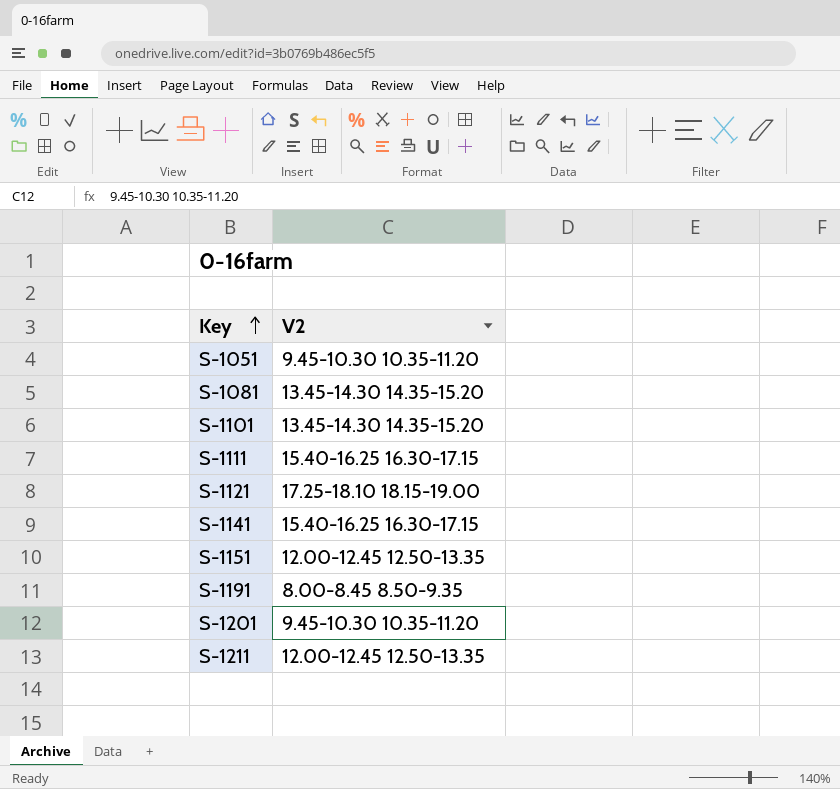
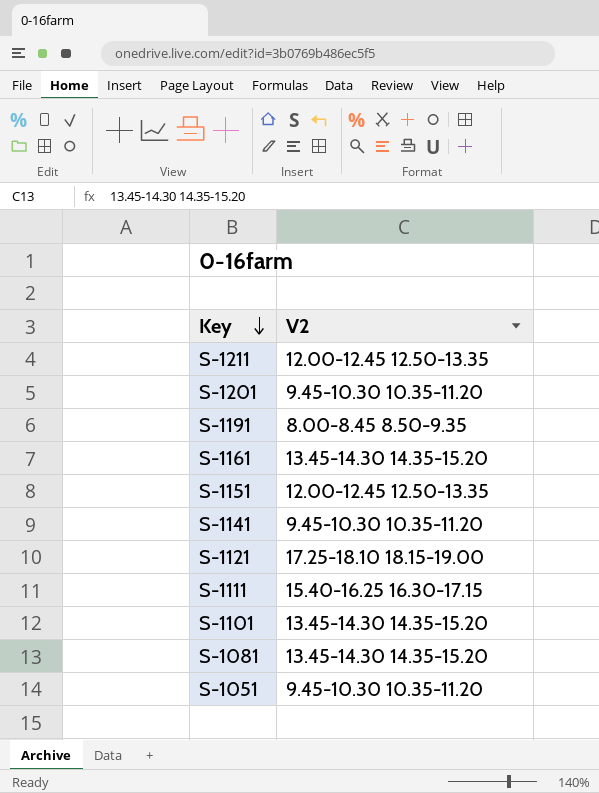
row order: Key ascending -> Key descending
row S-1161: none -> 13.45-14.30 14.35-15.20
S-1141 | V2: 15.40-16.25 16.30-17.15 -> 9.45-10.30 10.35-11.20

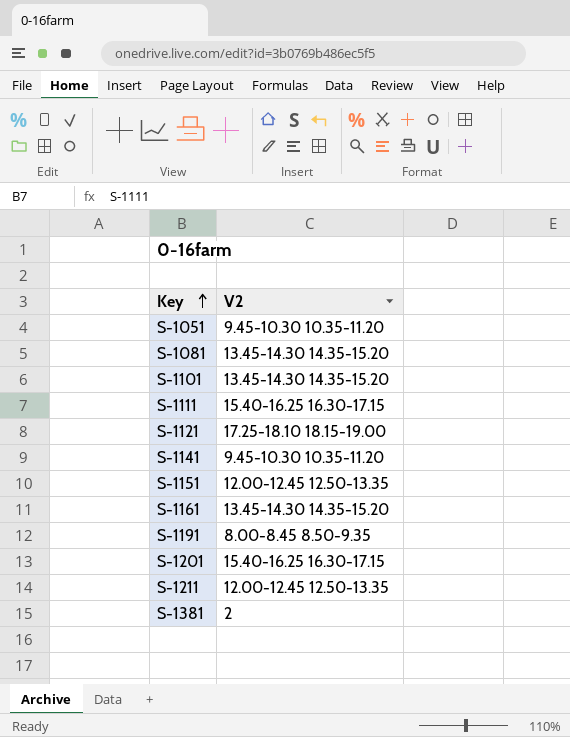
row order: Key descending -> Key ascending
S-1201 | V2: 9.45-10.30 10.35-11.20 -> 15.40-16.25 16.30-17.15
row S-1381: none -> 2

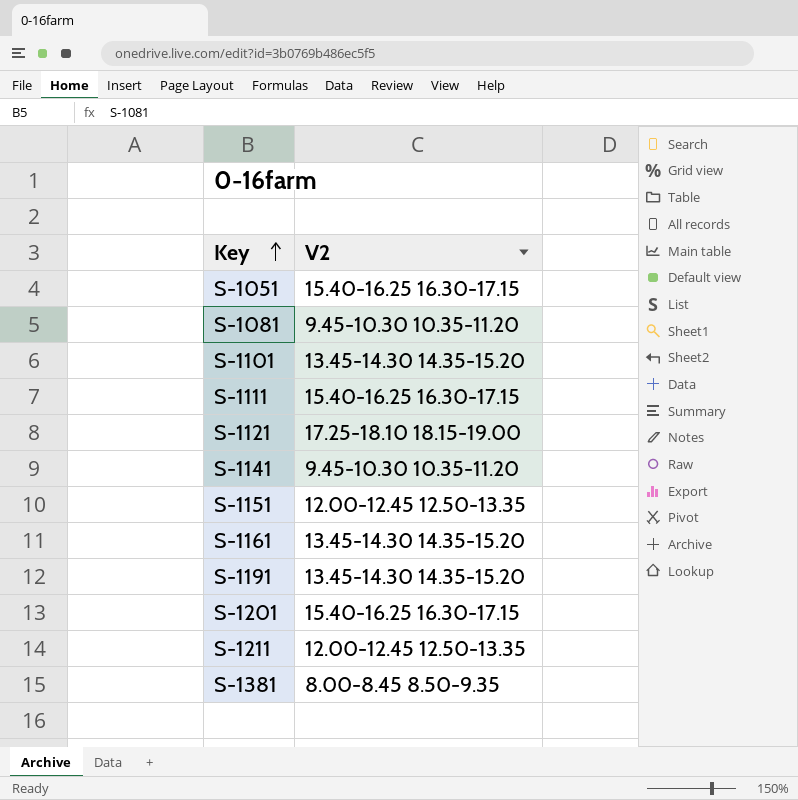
S-1051 | V2: 9.45-10.30 10.35-11.20 -> 15.40-16.25 16.30-17.15
S-1081 | V2: 13.45-14.30 14.35-15.20 -> 9.45-10.30 10.35-11.20
S-1191 | V2: 8.00-8.45 8.50-9.35 -> 13.45-14.30 14.35-15.20
S-1381 | V2: 2 -> 8.00-8.45 8.50-9.35

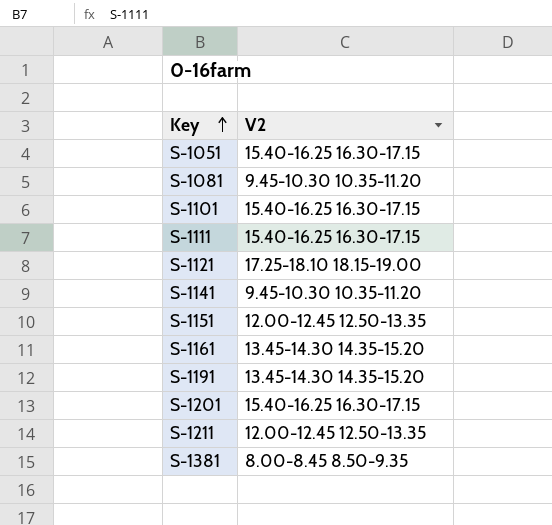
S-1101 | V2: 13.45-14.30 14.35-15.20 -> 15.40-16.25 16.30-17.15

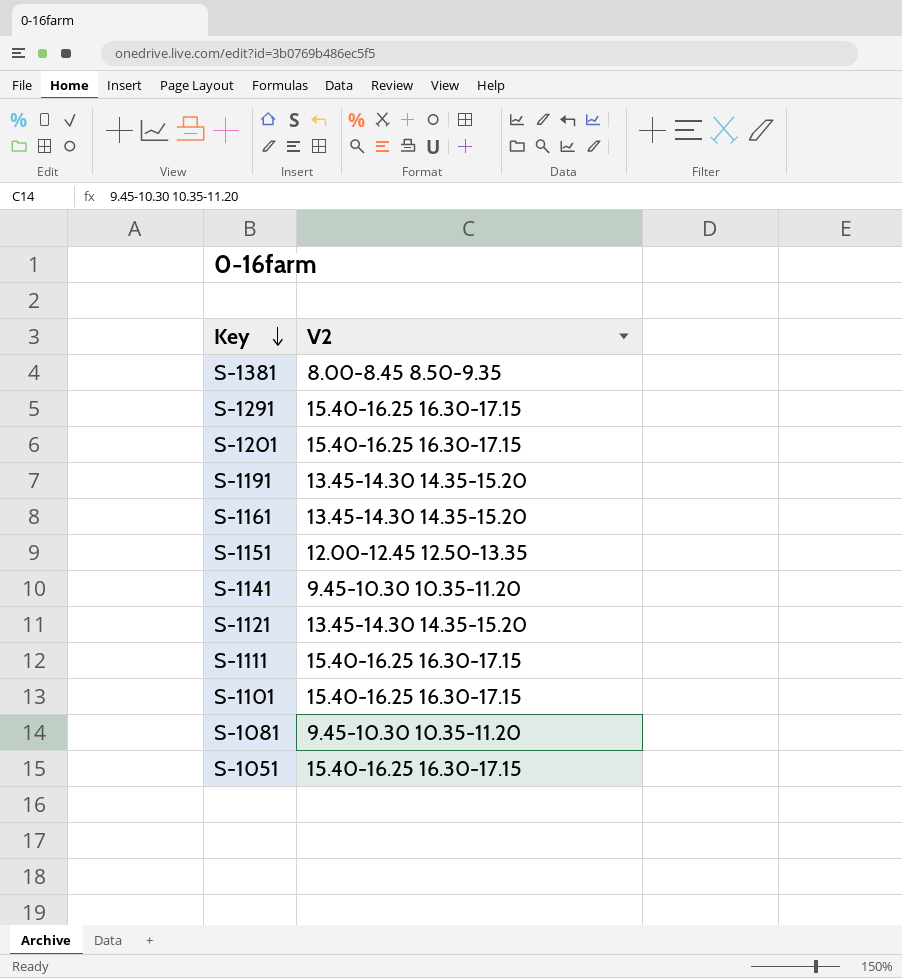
row order: Key ascending -> Key descending
row S-1211: 12.00-12.45 12.50-13.35 -> none
row S-1291: none -> 15.40-16.25 16.30-17.15
S-1121 | V2: 17.25-18.10 18.15-19.00 -> 13.45-14.30 14.35-15.20

